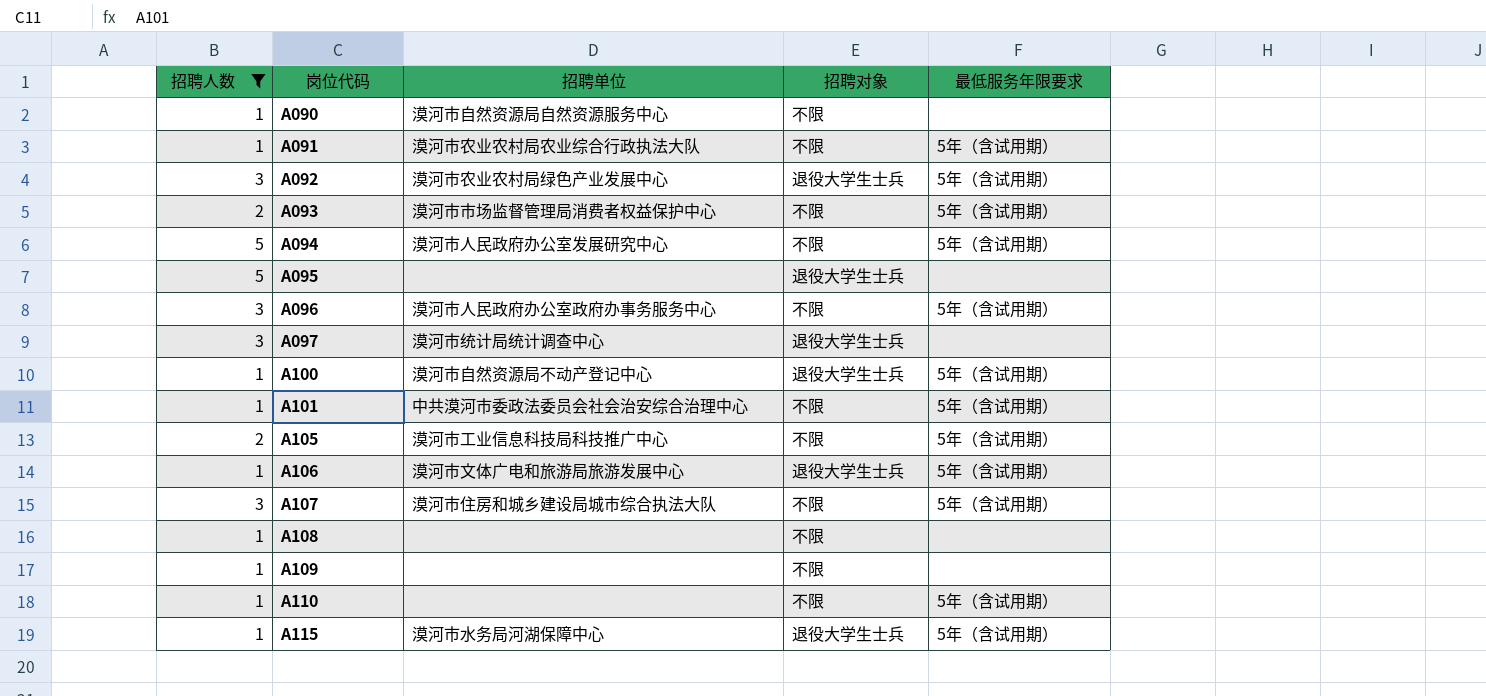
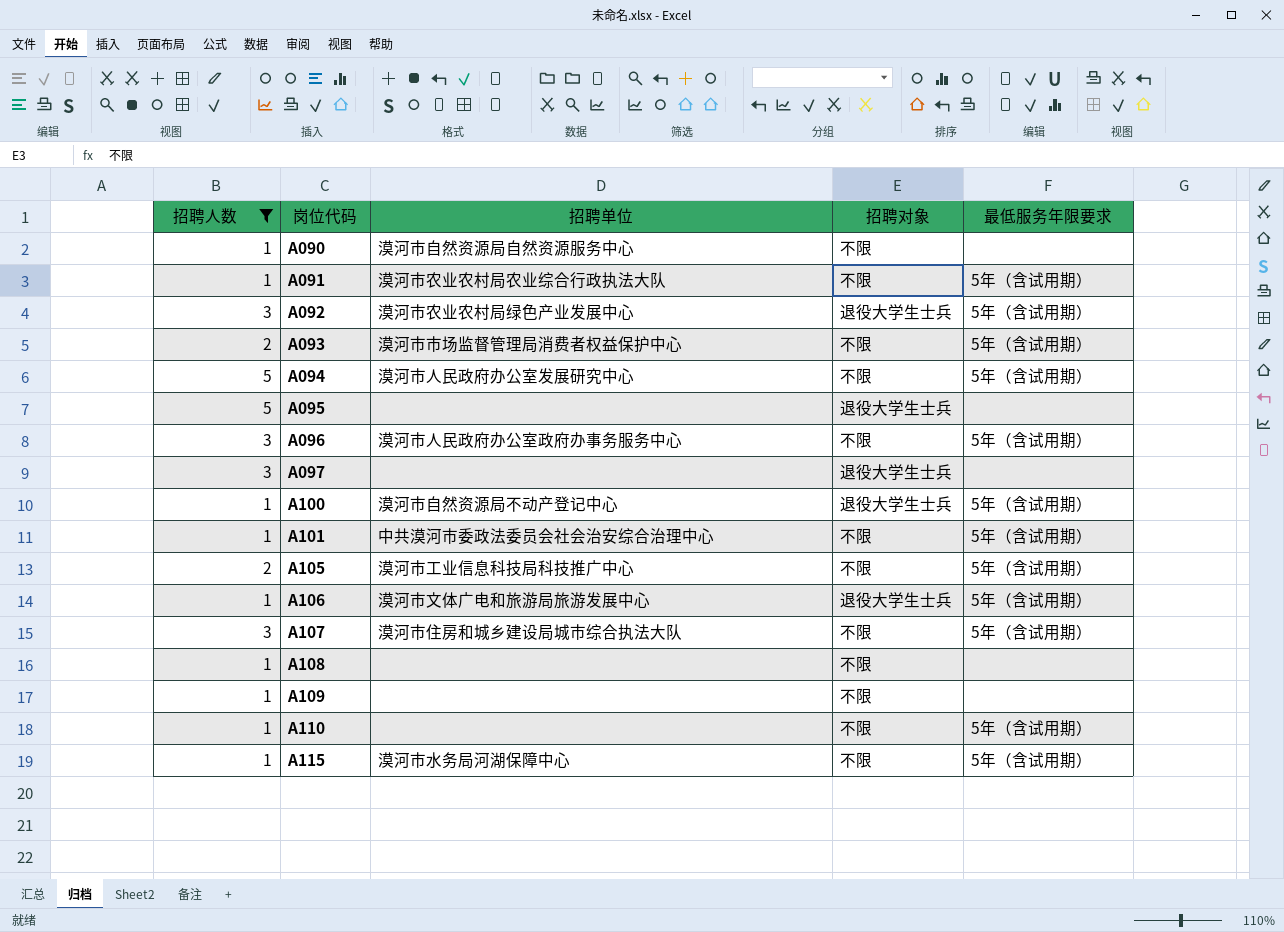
A097 | 招聘单位: 漠河市统计局统计调查中心 -> none
A115 | 招聘对象: 退役大学生士兵 -> 不限

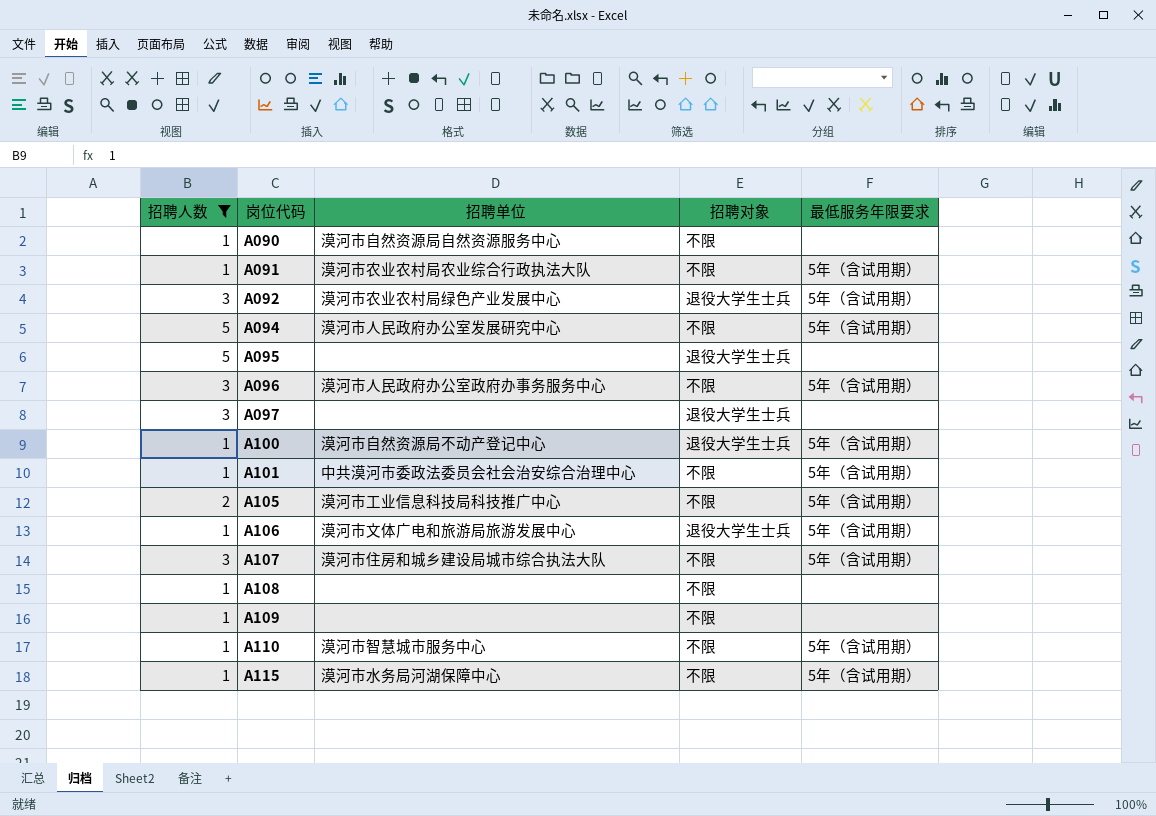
row A093: 2 | 漠河市市场监督管理局消费者权益保护中心 | 不限 | 5年（含试用期） -> none
A110 | 招聘单位: none -> 漠河市智慧城市服务中心

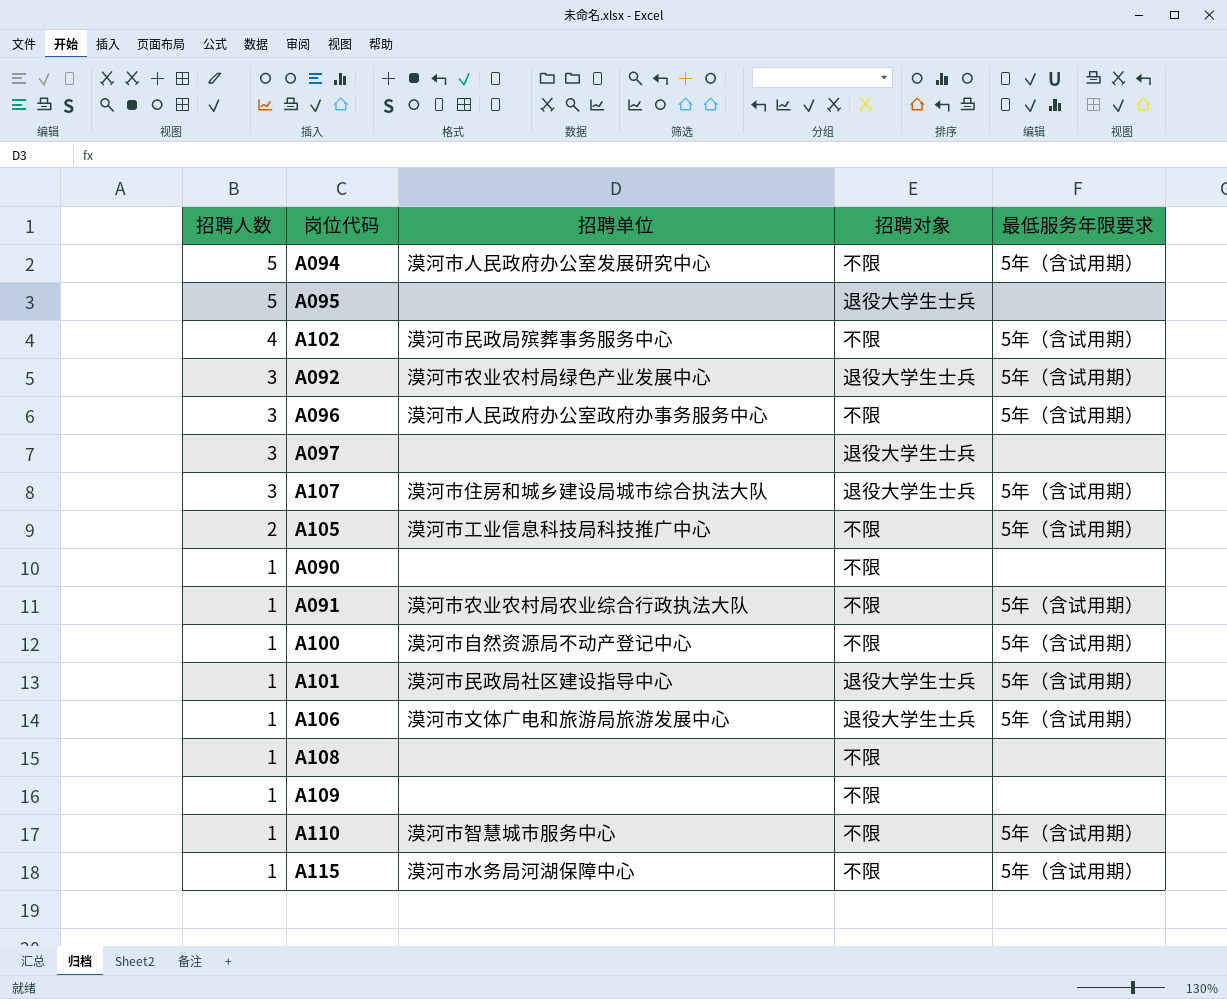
filter: 招聘人数 != 4 -> none
row order: 岗位代码 ascending -> 招聘人数 descending
A107 | 招聘对象: 不限 -> 退役大学生士兵
A090 | 招聘单位: 漠河市自然资源局自然资源服务中心 -> none
A100 | 招聘对象: 退役大学生士兵 -> 不限
A101 | 招聘单位: 中共漠河市委政法委员会社会治安综合治理中心 -> 漠河市民政局社区建设指导中心
A101 | 招聘对象: 不限 -> 退役大学生士兵

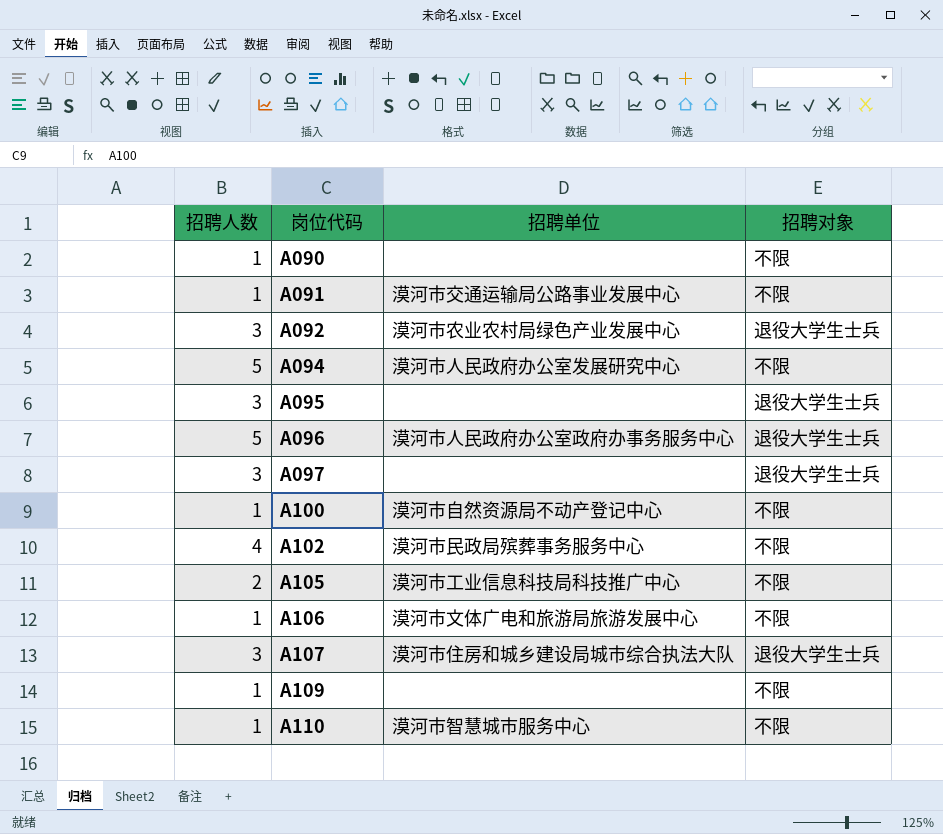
row order: 招聘人数 descending -> 岗位代码 ascending
column 最低服务年限要求 | position: 5 -> none
row A101: 1 | 漠河市民政局社区建设指导中心 | 退役大学生士兵 | 5年（含试用期） -> none
row A108: 1 | none | 不限 | none -> none
row A115: 1 | 漠河市水务局河湖保障中心 | 不限 | 5年（含试用期） -> none
A091 | 招聘单位: 漠河市农业农村局农业综合行政执法大队 -> 漠河市交通运输局公路事业发展中心
A095 | 招聘人数: 5 -> 3
A096 | 招聘人数: 3 -> 5
A096 | 招聘对象: 不限 -> 退役大学生士兵
A106 | 招聘对象: 退役大学生士兵 -> 不限

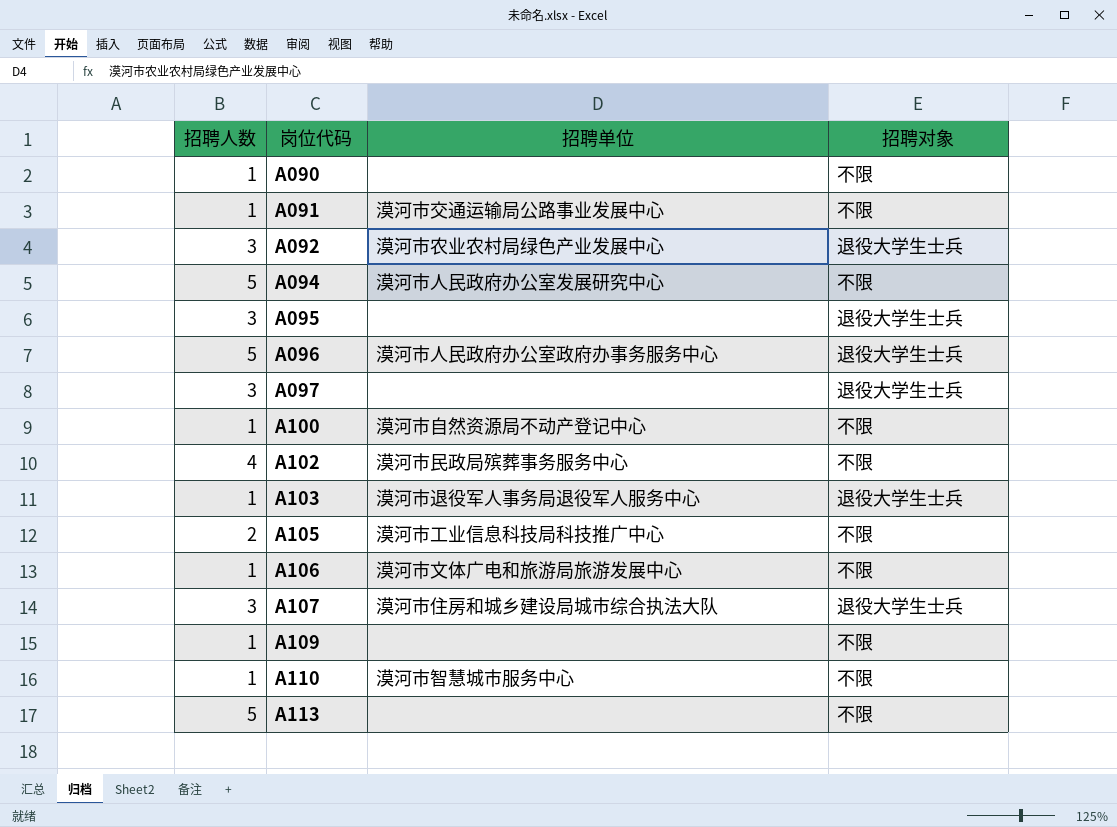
row A103: none -> 1 | 漠河市退役军人事务局退役军人服务中心 | 退役大学生士兵
row A113: none -> 5 | none | 不限

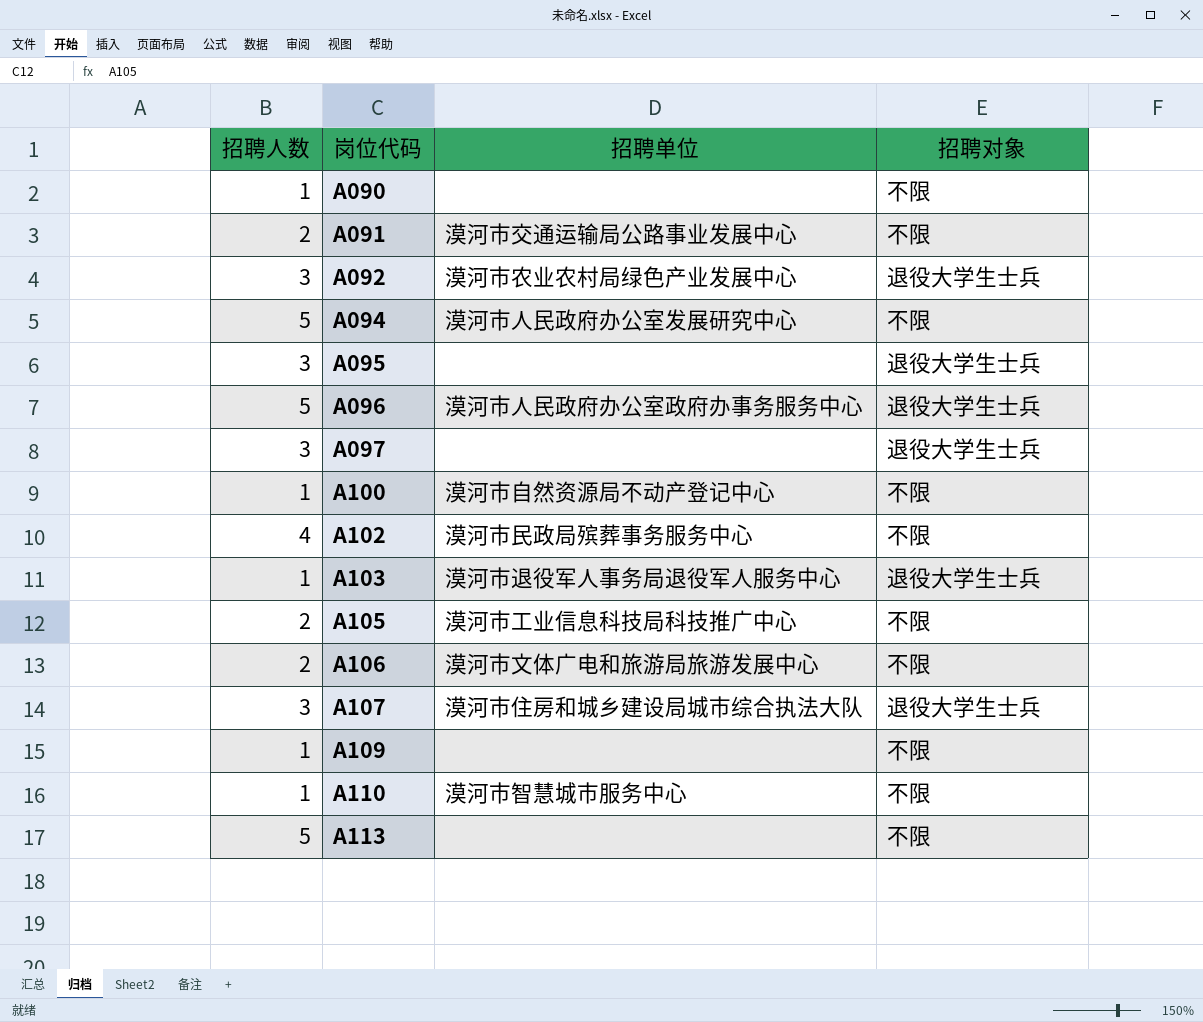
A091 | 招聘人数: 1 -> 2
A106 | 招聘人数: 1 -> 2

